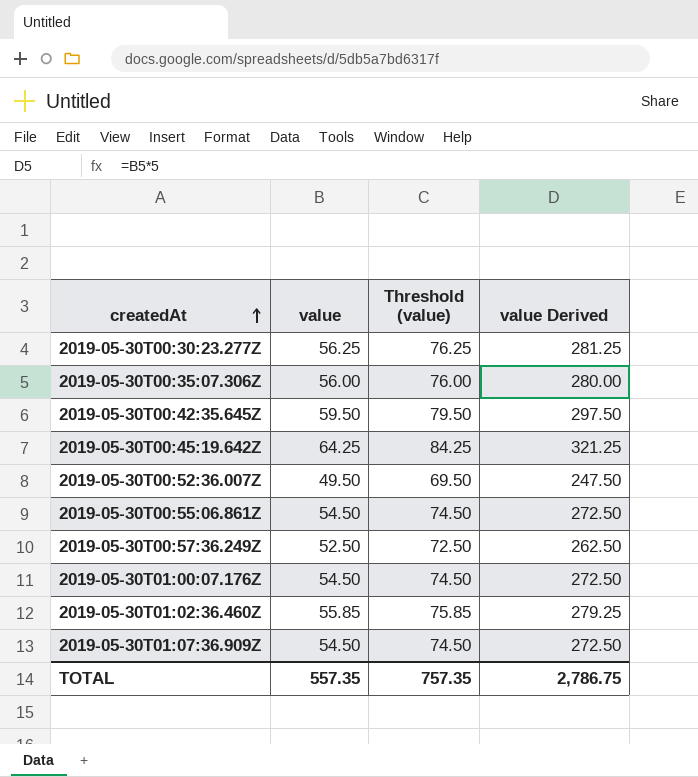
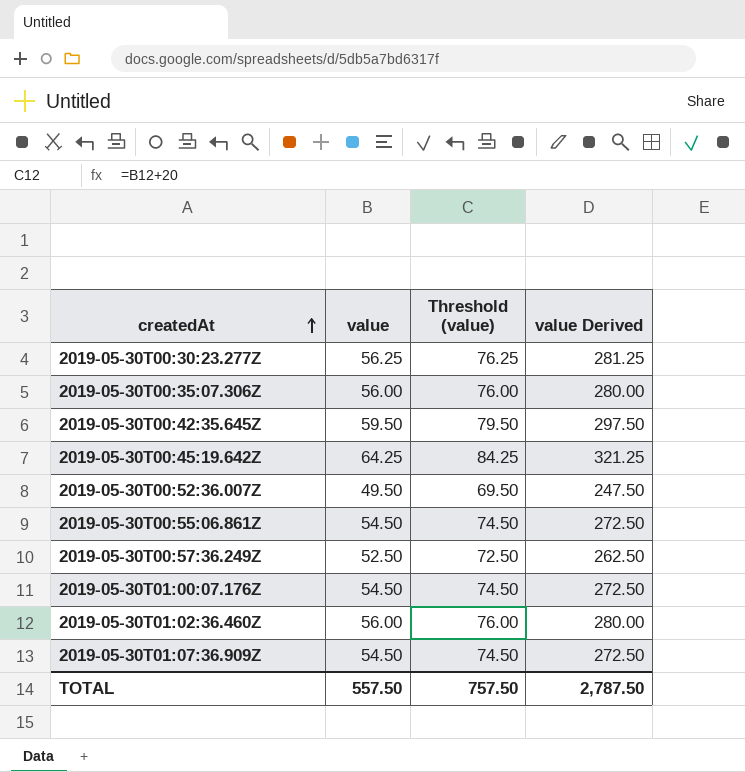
2019-05-30T01:02:36.460Z | value: 55.85 -> 56.00
2019-05-30T01:02:36.460Z | Threshold (value): 75.85 -> 76.00
2019-05-30T01:02:36.460Z | value Derived: 279.25 -> 280.00
TOTAL | value: 557.35 -> 557.50
TOTAL | Threshold (value): 757.35 -> 757.50
TOTAL | value Derived: 2,786.75 -> 2,787.50

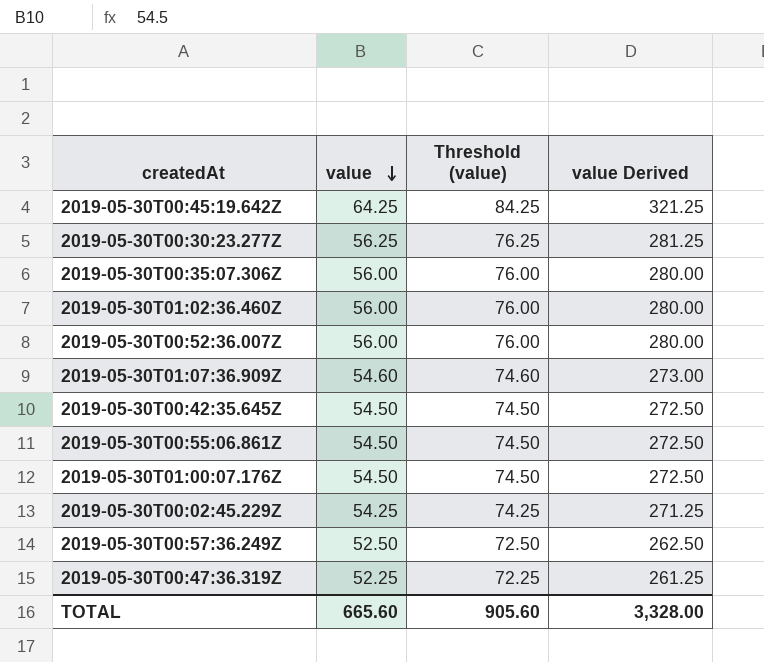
row order: createdAt ascending -> value descending
2019-05-30T00:52:36.007Z | value: 49.50 -> 56.00
2019-05-30T00:52:36.007Z | Threshold (value): 69.50 -> 76.00
2019-05-30T00:52:36.007Z | value Derived: 247.50 -> 280.00
2019-05-30T01:07:36.909Z | value: 54.50 -> 54.60
2019-05-30T01:07:36.909Z | Threshold (value): 74.50 -> 74.60
2019-05-30T01:07:36.909Z | value Derived: 272.50 -> 273.00
2019-05-30T00:42:35.645Z | value: 59.50 -> 54.50
2019-05-30T00:42:35.645Z | Threshold (value): 79.50 -> 74.50
2019-05-30T00:42:35.645Z | value Derived: 297.50 -> 272.50
row 2019-05-30T00:02:45.229Z: none -> 54.25 | 74.25 | 271.25
row 2019-05-30T00:47:36.319Z: none -> 52.25 | 72.25 | 261.25
TOTAL | value: 557.50 -> 665.60
TOTAL | Threshold (value): 757.50 -> 905.60
TOTAL | value Derived: 2,787.50 -> 3,328.00

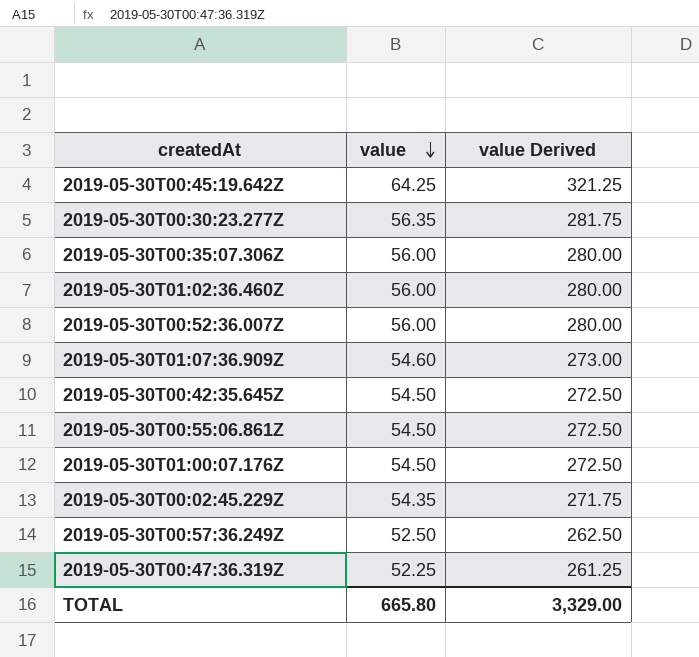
column Threshold (value) | formula: [value] + 20 -> none
2019-05-30T00:30:23.277Z | value: 56.25 -> 56.35
2019-05-30T00:30:23.277Z | value Derived: 281.25 -> 281.75
2019-05-30T00:02:45.229Z | value: 54.25 -> 54.35
2019-05-30T00:02:45.229Z | value Derived: 271.25 -> 271.75
TOTAL | value: 665.60 -> 665.80
TOTAL | value Derived: 3,328.00 -> 3,329.00

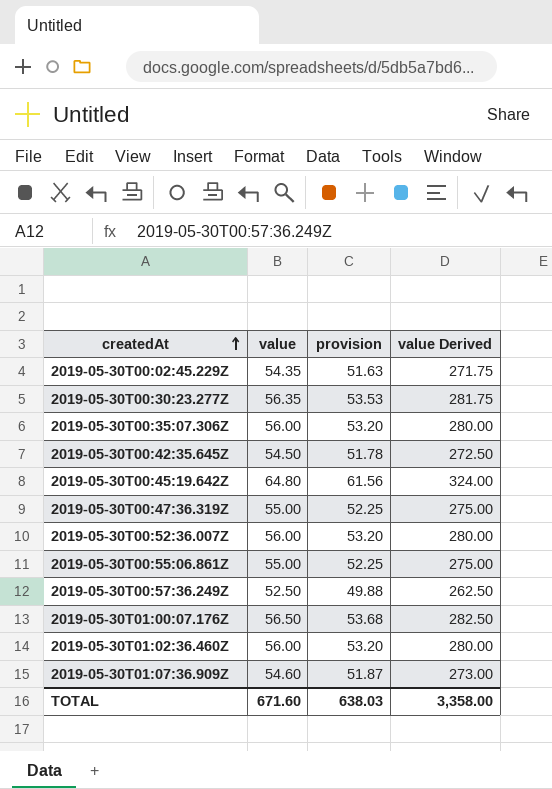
row order: value descending -> createdAt ascending
column provision | formula: none -> [value] * 0.95
2019-05-30T00:45:19.642Z | value: 64.25 -> 64.80
2019-05-30T00:45:19.642Z | value Derived: 321.25 -> 324.00
2019-05-30T00:47:36.319Z | value: 52.25 -> 55.00
2019-05-30T00:47:36.319Z | value Derived: 261.25 -> 275.00
2019-05-30T00:55:06.861Z | value: 54.50 -> 55.00
2019-05-30T00:55:06.861Z | value Derived: 272.50 -> 275.00
2019-05-30T01:00:07.176Z | value: 54.50 -> 56.50
2019-05-30T01:00:07.176Z | value Derived: 272.50 -> 282.50
TOTAL | value: 665.80 -> 671.60
TOTAL | value Derived: 3,329.00 -> 3,358.00

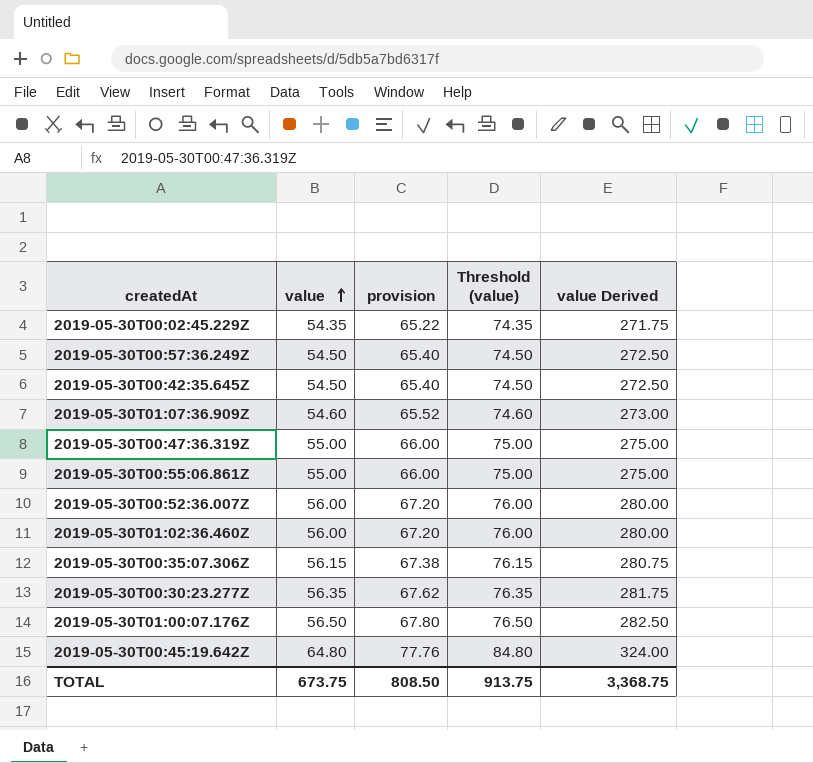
row order: createdAt ascending -> value ascending
column provision | formula: [value] * 0.95 -> [value] * 1.2
column Threshold (value) | formula: none -> [value] + 20
2019-05-30T00:57:36.249Z | value: 52.50 -> 54.50
2019-05-30T00:57:36.249Z | value Derived: 262.50 -> 272.50
2019-05-30T00:35:07.306Z | value: 56.00 -> 56.15
2019-05-30T00:35:07.306Z | value Derived: 280.00 -> 280.75
TOTAL | value: 671.60 -> 673.75
TOTAL | provision: 638.03 -> 808.50
TOTAL | value Derived: 3,358.00 -> 3,368.75

